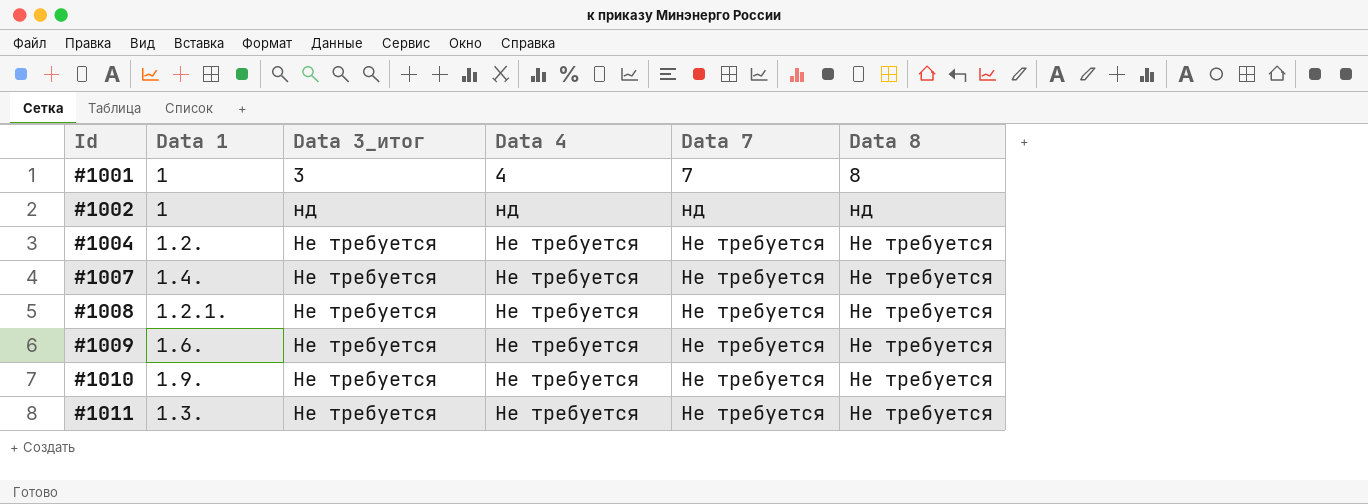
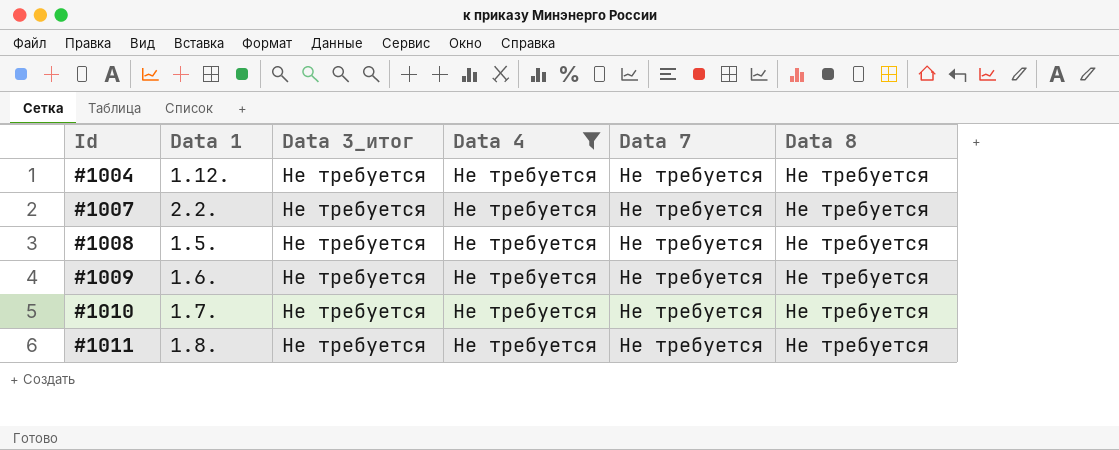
filter: none -> Data 4 = Не требуется
#1004 | Data 1: 1.2. -> 1.12.
#1007 | Data 1: 1.4. -> 2.2.
#1008 | Data 1: 1.2.1. -> 1.5.
#1010 | Data 1: 1.9. -> 1.7.
#1011 | Data 1: 1.3. -> 1.8.

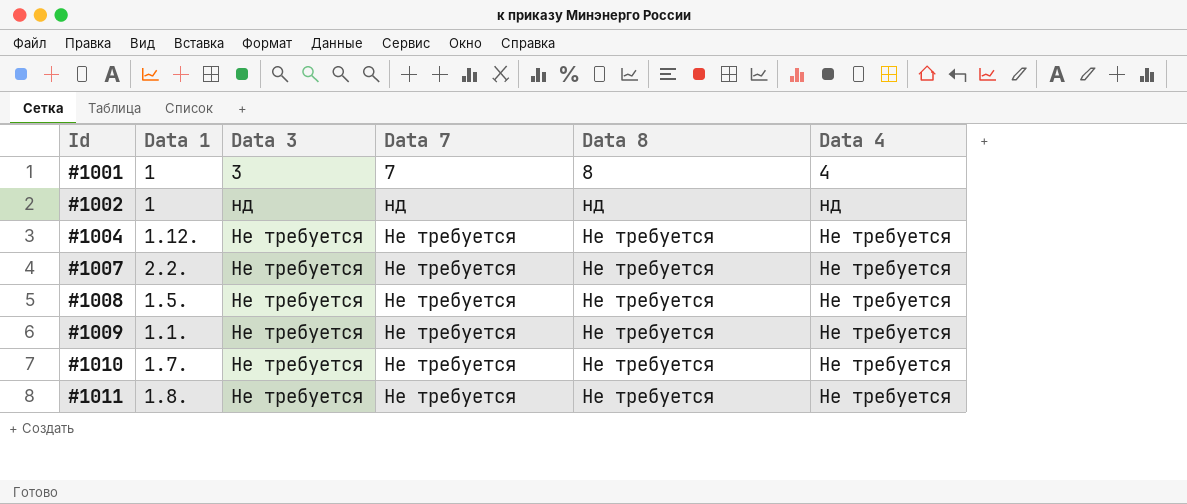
filter: Data 4 = Не требуется -> none
column name: Data 3_итог -> Data 3
column Data 4 | position: 4 -> 6
#1009 | Data 1: 1.6. -> 1.1.

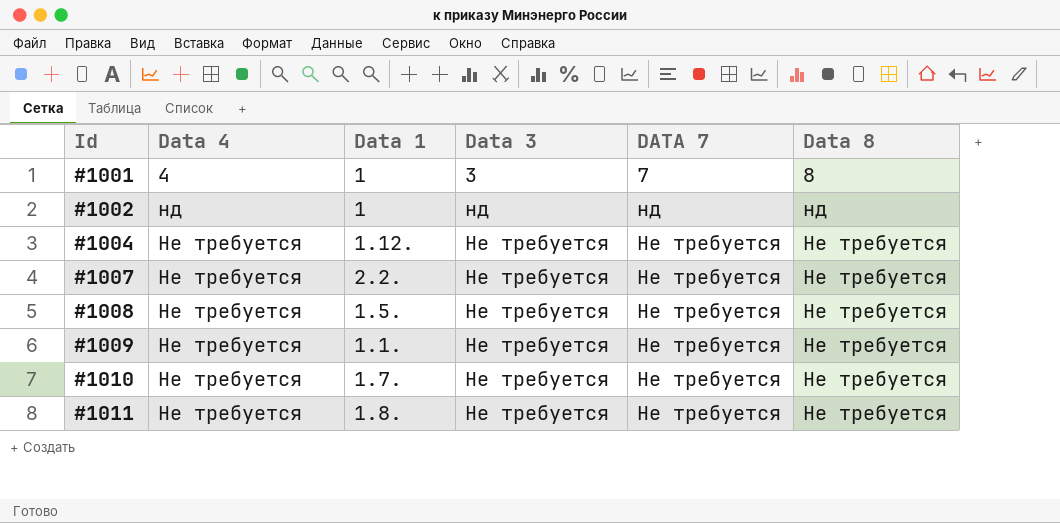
column Data 4 | position: 6 -> 2
column name: Data 7 -> DATA 7

